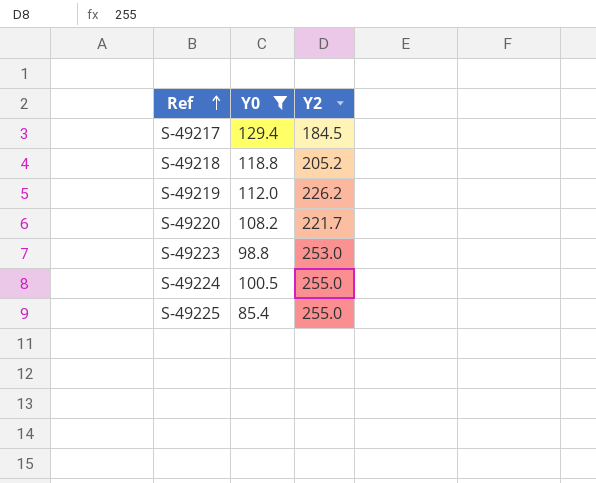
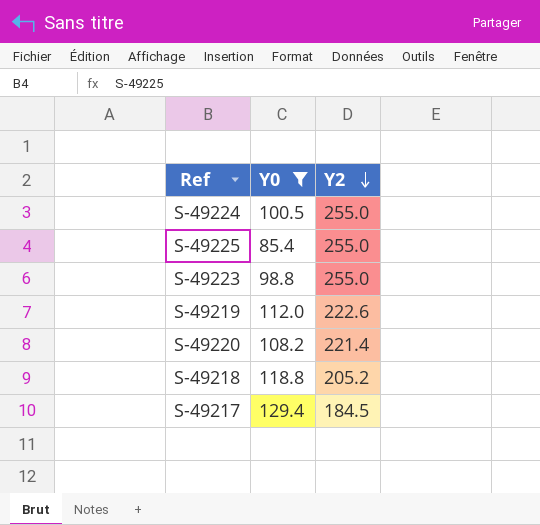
row order: Ref ascending -> Y2 descending
S-49223 | Y2: 253.0 -> 255.0
S-49219 | Y2: 226.2 -> 222.6
S-49220 | Y2: 221.7 -> 221.4

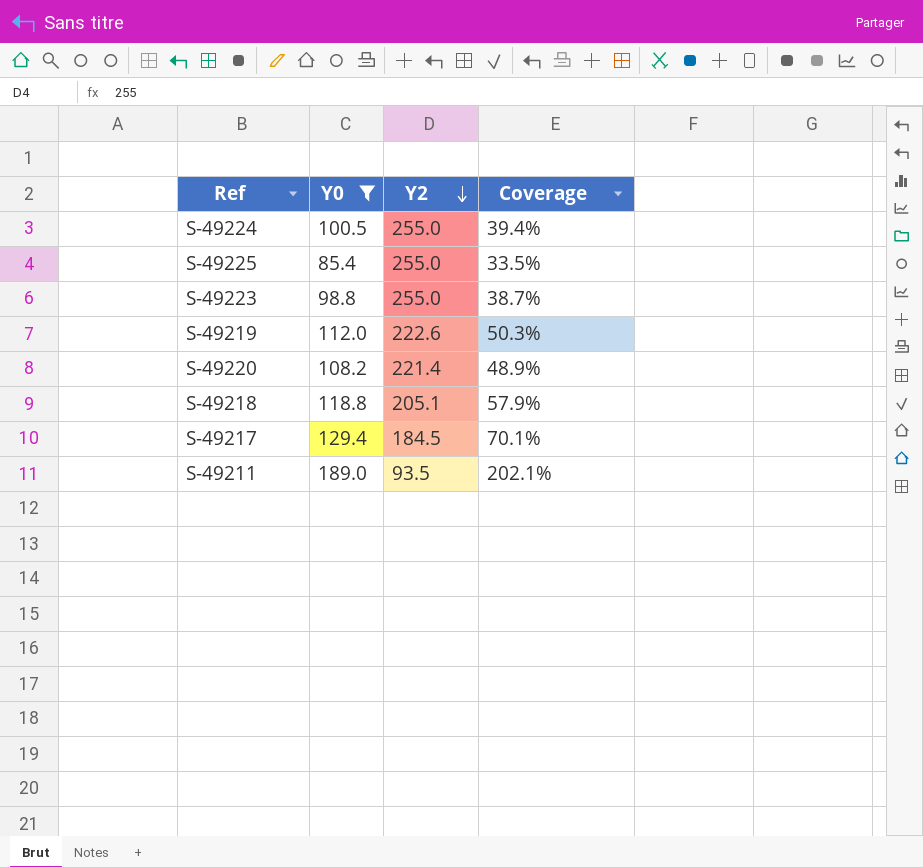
column Coverage | formula: none -> [Y0] / [Y2]
S-49218 | Y2: 205.2 -> 205.1
row S-49211: none -> 189.0 | 93.5 | 202.1%

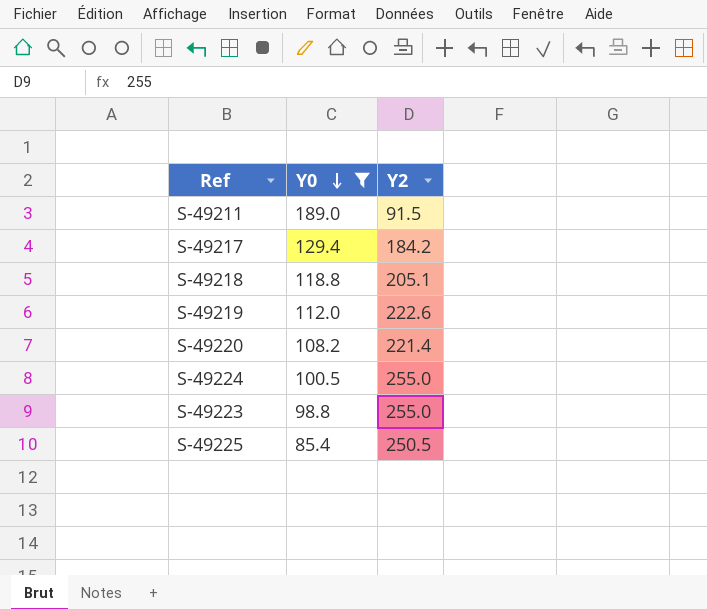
row order: Y2 descending -> Y0 descending
column Coverage | formula: [Y0] / [Y2] -> none
S-49211 | Y2: 93.5 -> 91.5
S-49217 | Y2: 184.5 -> 184.2
S-49225 | Y2: 255.0 -> 250.5

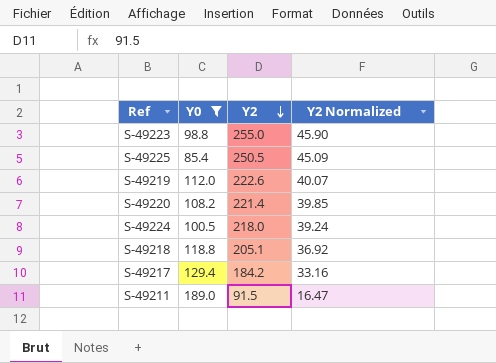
row order: Y0 descending -> Y2 descending
column Y2 Normalized | formula: none -> [Y2] * 0.18
S-49224 | Y2: 255.0 -> 218.0

